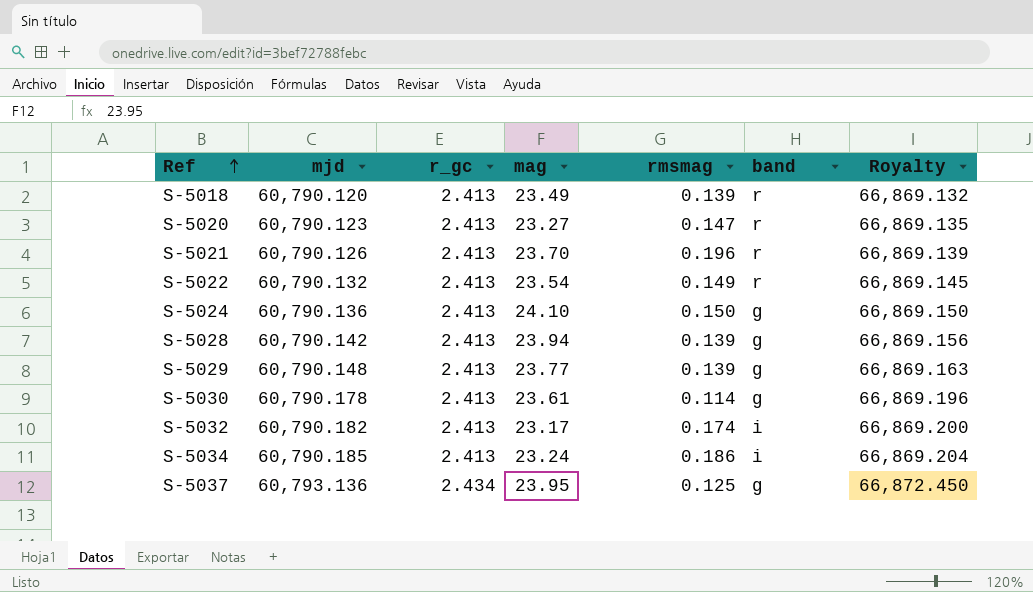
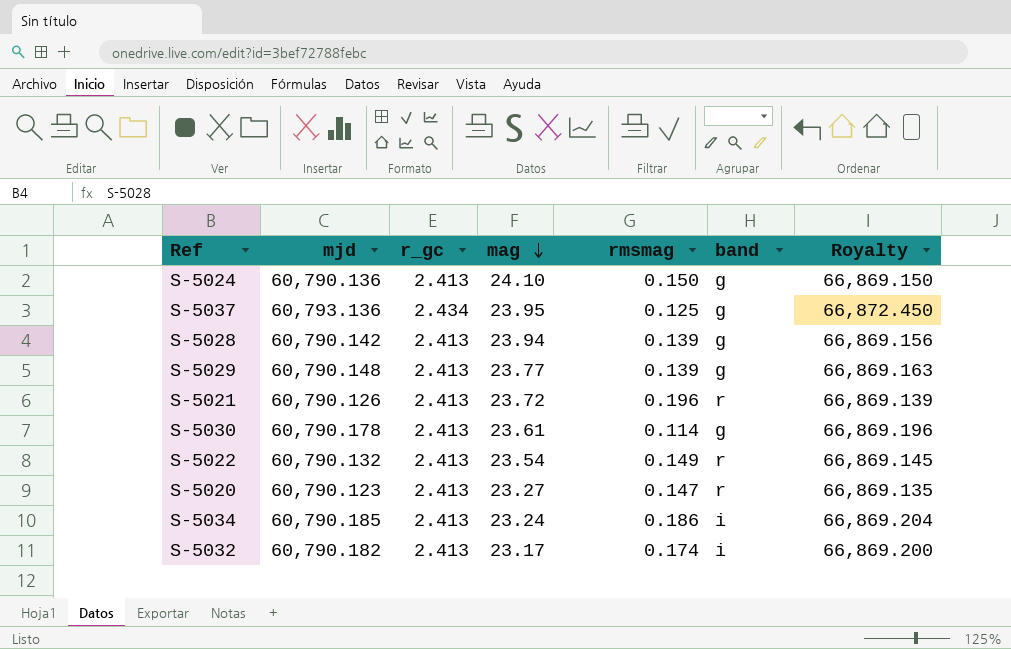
row order: Ref ascending -> mag descending
row S-5018: 60,790.120 | 2.413 | 23.49 | 0.139 | r | 66,869.132 -> none
S-5021 | mag: 23.70 -> 23.72

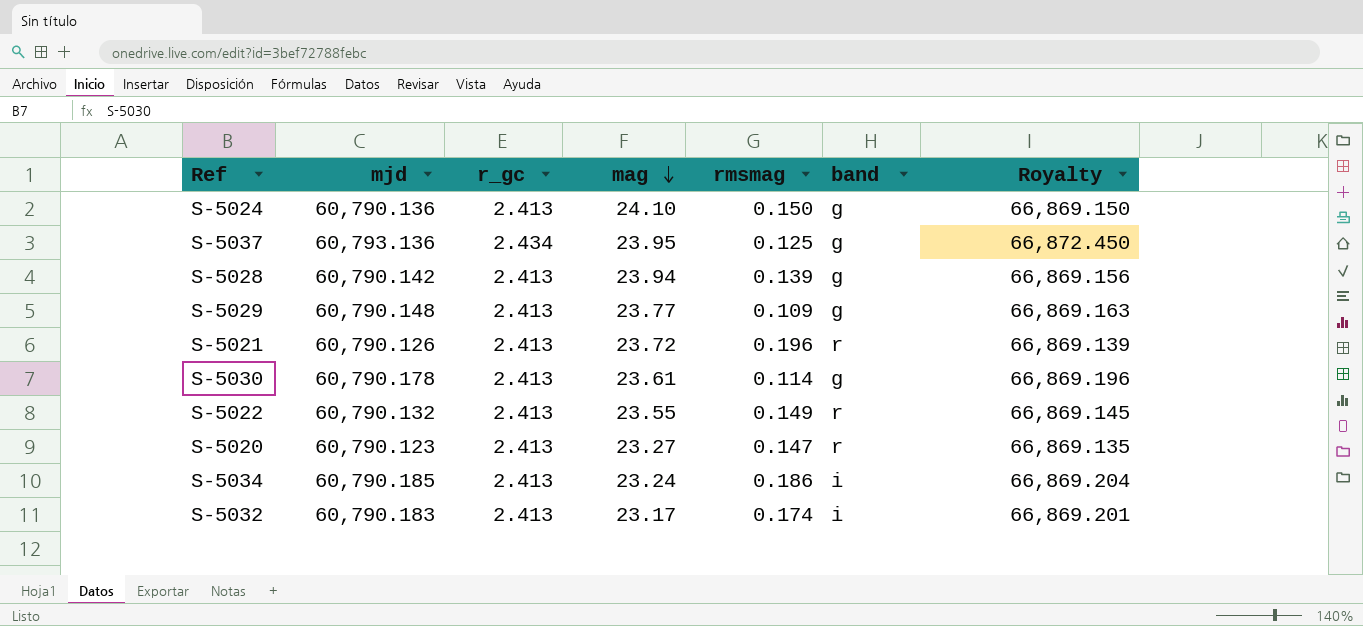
S-5029 | rmsmag: 0.139 -> 0.109
S-5022 | mag: 23.54 -> 23.55
S-5032 | mjd: 60,790.182 -> 60,790.183
S-5032 | Royalty: 66,869.200 -> 66,869.201

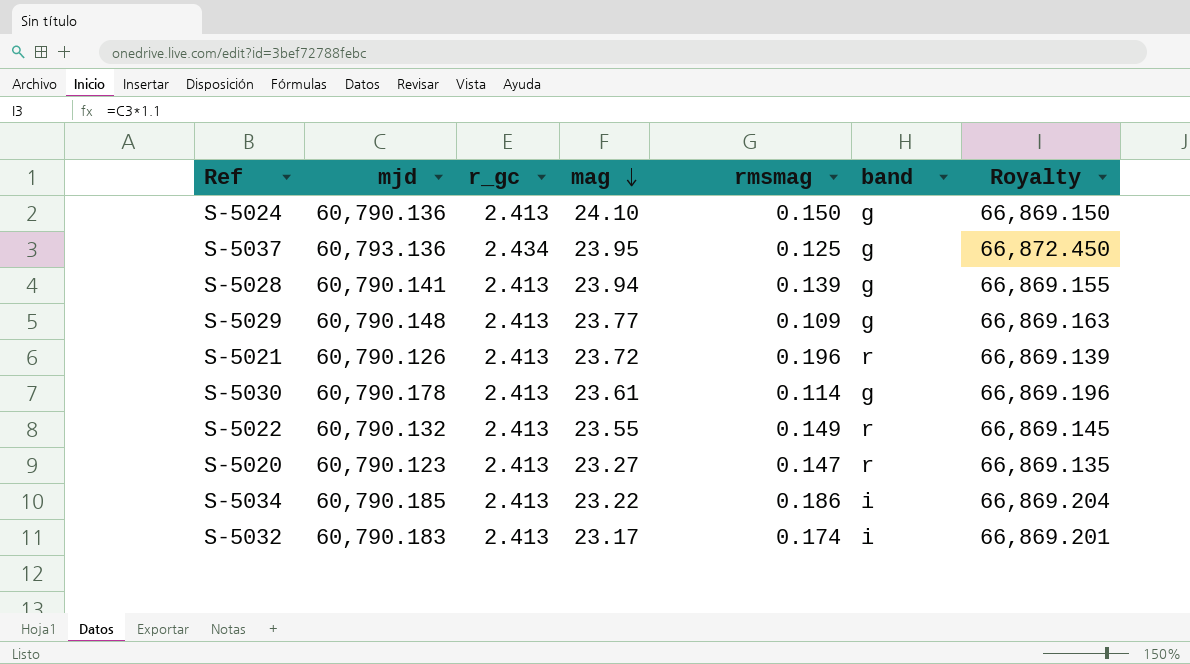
S-5028 | mjd: 60,790.142 -> 60,790.141
S-5028 | Royalty: 66,869.156 -> 66,869.155
S-5034 | mag: 23.24 -> 23.22

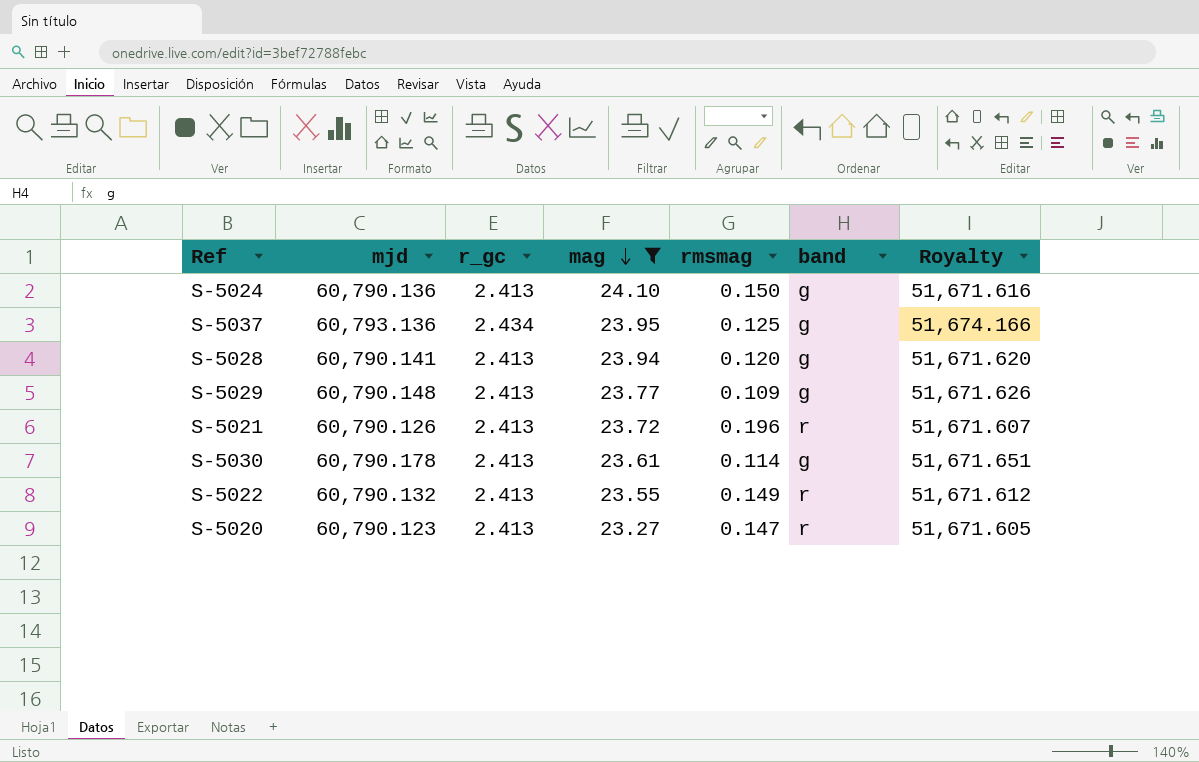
filter: none -> mag >= 23.27
column Royalty | formula: [mjd] * 1.1 -> [mjd] * 0.85
S-5028 | rmsmag: 0.139 -> 0.120

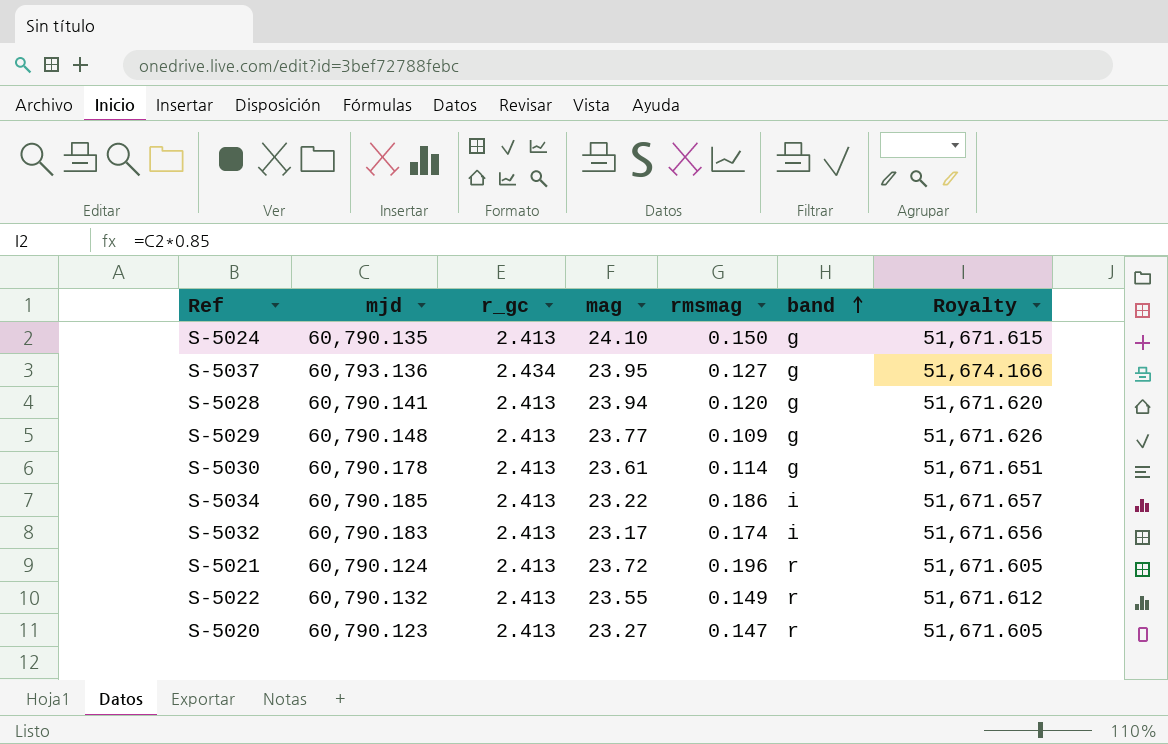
filter: mag >= 23.27 -> none
row order: mag descending -> band ascending
S-5024 | mjd: 60,790.136 -> 60,790.135
S-5024 | Royalty: 51,671.616 -> 51,671.615
S-5037 | rmsmag: 0.125 -> 0.127
S-5021 | mjd: 60,790.126 -> 60,790.124
S-5021 | Royalty: 51,671.607 -> 51,671.605

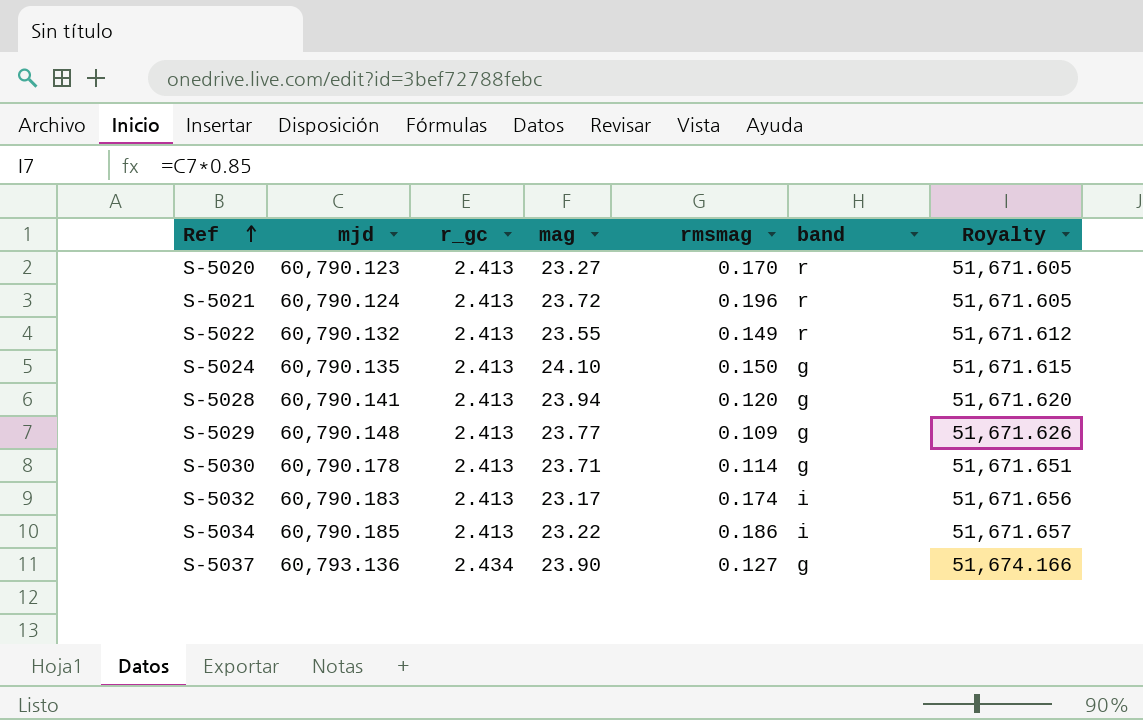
row order: band ascending -> Ref ascending
S-5020 | rmsmag: 0.147 -> 0.170
S-5030 | mag: 23.61 -> 23.71
S-5037 | mag: 23.95 -> 23.90

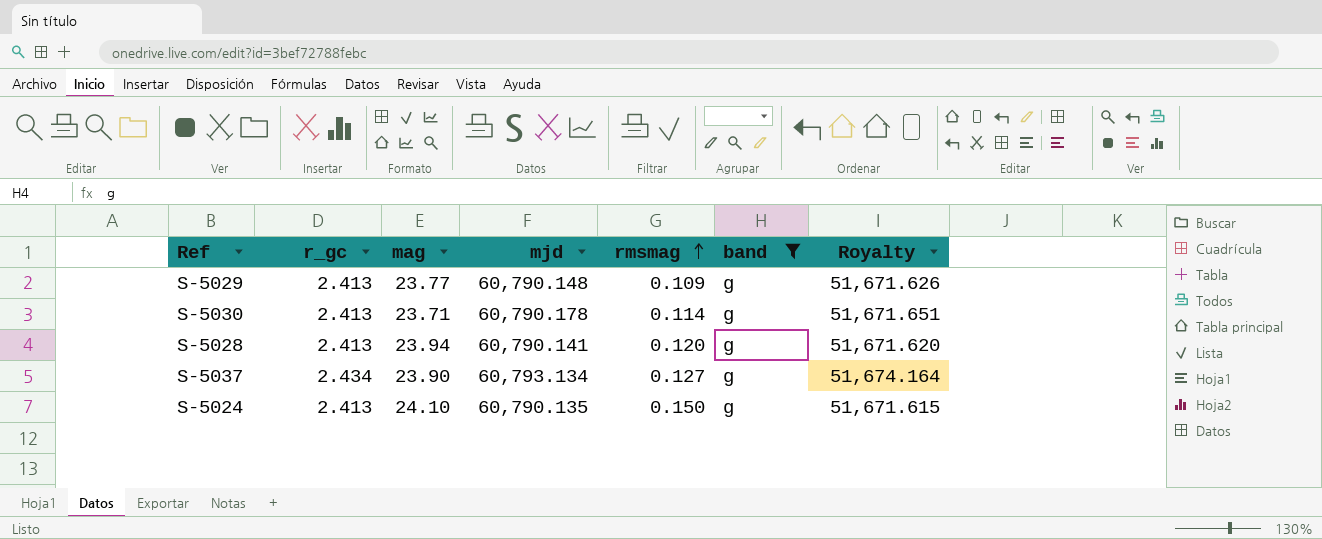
filter: none -> band = g
row order: Ref ascending -> rmsmag ascending
column mjd | position: 2 -> 4
S-5037 | mjd: 60,793.136 -> 60,793.134
S-5037 | Royalty: 51,674.166 -> 51,674.164

